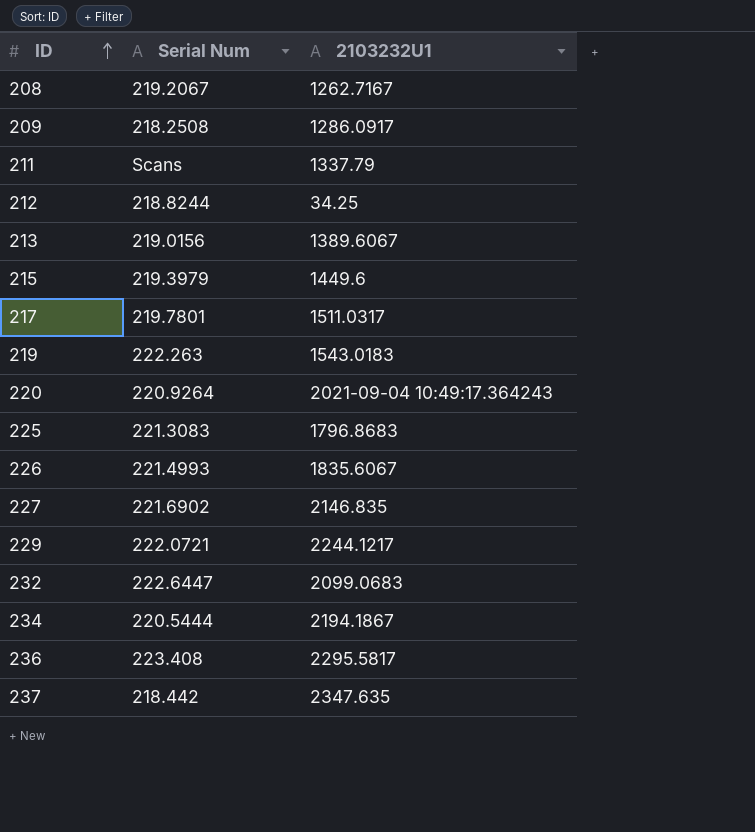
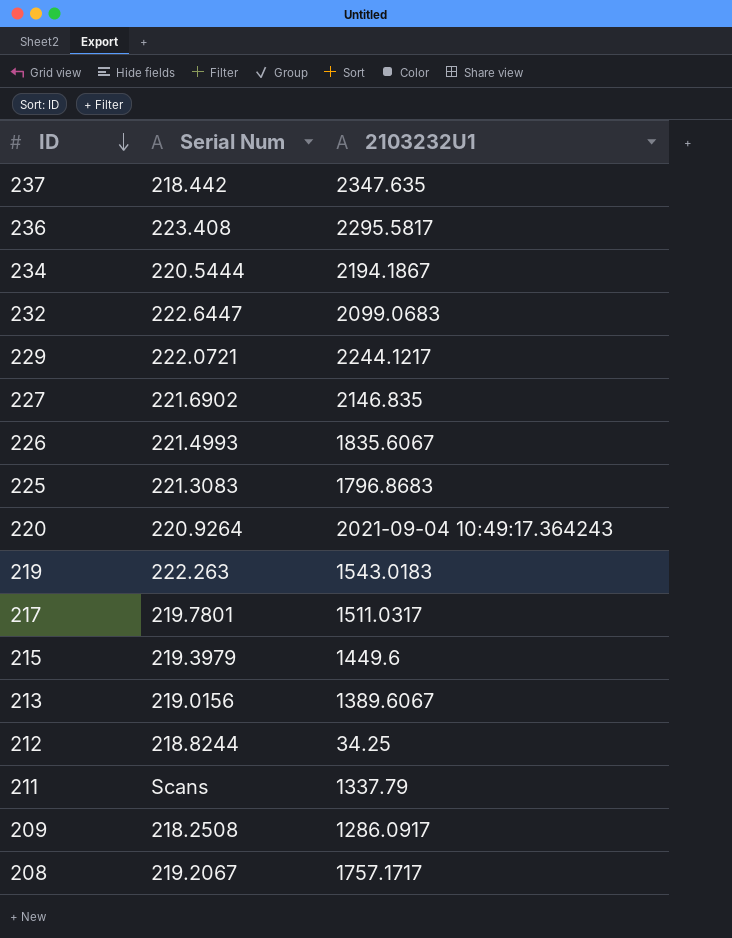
row order: ID ascending -> ID descending
208 | 2103232U1: 1262.7167 -> 1757.1717

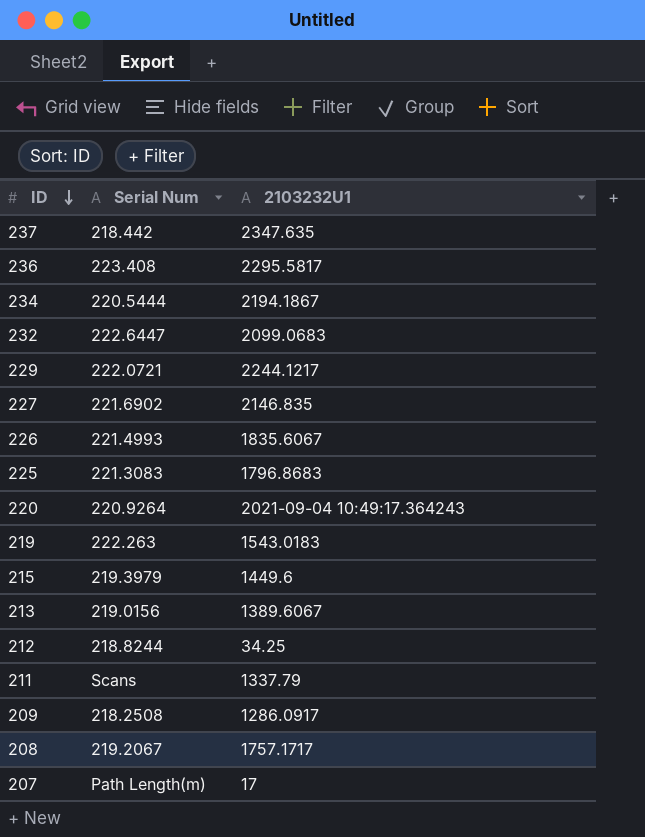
row 217: 219.7801 | 1511.0317 -> none
row 207: none -> Path Length(m) | 17

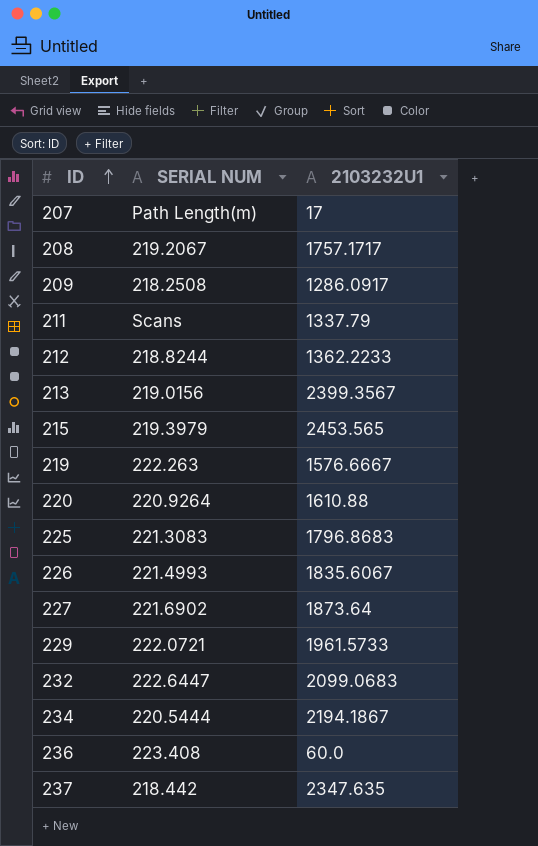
row order: ID descending -> ID ascending
column name: Serial Num -> SERIAL NUM
212 | 2103232U1: 34.25 -> 1362.2233
213 | 2103232U1: 1389.6067 -> 2399.3567
215 | 2103232U1: 1449.6 -> 2453.565
219 | 2103232U1: 1543.0183 -> 1576.6667
220 | 2103232U1: 2021-09-04 10:49:17.364243 -> 1610.88
227 | 2103232U1: 2146.835 -> 1873.64
229 | 2103232U1: 2244.1217 -> 1961.5733
236 | 2103232U1: 2295.5817 -> 60.0

